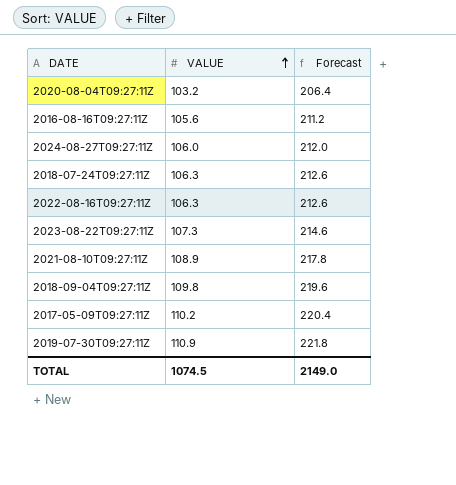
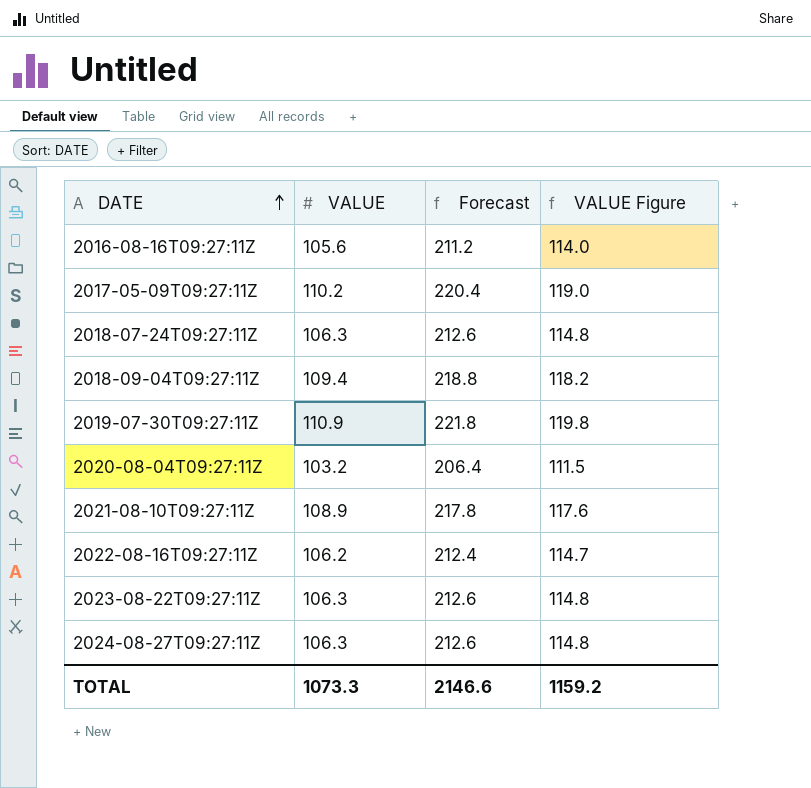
row order: VALUE ascending -> DATE ascending
column VALUE Figure | formula: none -> [VALUE] * 1.08
2018-09-04T09:27:11Z | VALUE: 109.8 -> 109.4
2018-09-04T09:27:11Z | Forecast: 219.6 -> 218.8
2022-08-16T09:27:11Z | VALUE: 106.3 -> 106.2
2022-08-16T09:27:11Z | Forecast: 212.6 -> 212.4
2023-08-22T09:27:11Z | VALUE: 107.3 -> 106.3
2023-08-22T09:27:11Z | Forecast: 214.6 -> 212.6
2024-08-27T09:27:11Z | VALUE: 106.0 -> 106.3
2024-08-27T09:27:11Z | Forecast: 212.0 -> 212.6
TOTAL | VALUE: 1074.5 -> 1073.3
TOTAL | Forecast: 2149.0 -> 2146.6

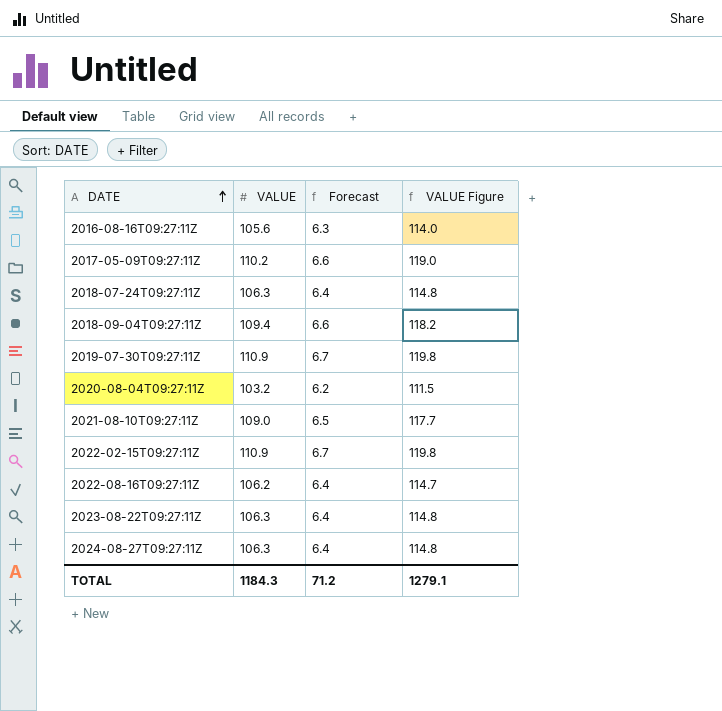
column Forecast | formula: [VALUE] * 2 -> [VALUE] * 0.06
2021-08-10T09:27:11Z | VALUE: 108.9 -> 109.0
2021-08-10T09:27:11Z | VALUE Figure: 117.6 -> 117.7
row 2022-02-15T09:27:11Z: none -> 110.9 | 6.7 | 119.8
TOTAL | VALUE: 1073.3 -> 1184.3
TOTAL | Forecast: 2146.6 -> 71.2
TOTAL | VALUE Figure: 1159.2 -> 1279.1

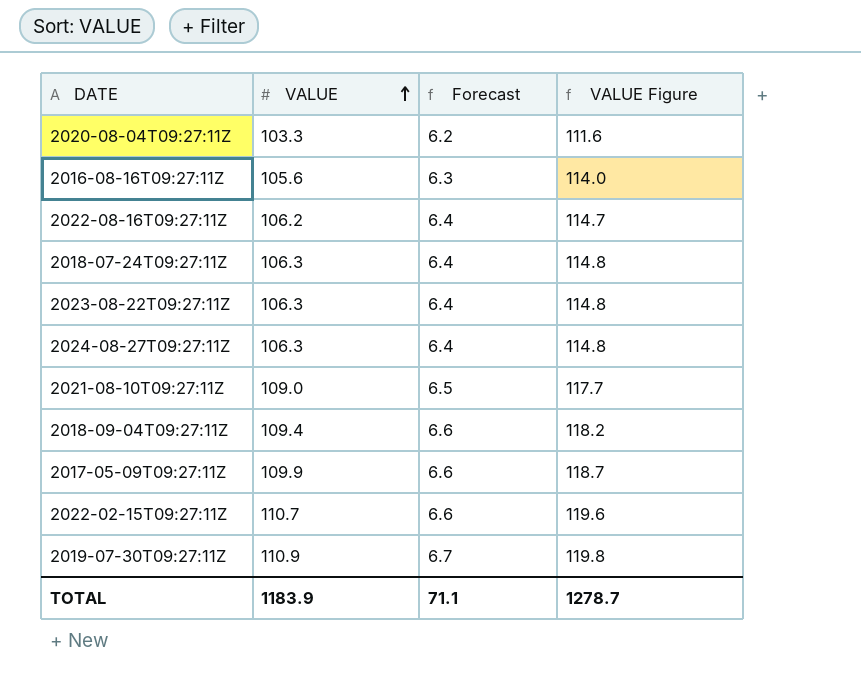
row order: DATE ascending -> VALUE ascending
2020-08-04T09:27:11Z | VALUE: 103.2 -> 103.3
2020-08-04T09:27:11Z | VALUE Figure: 111.5 -> 111.6
2017-05-09T09:27:11Z | VALUE: 110.2 -> 109.9
2017-05-09T09:27:11Z | VALUE Figure: 119.0 -> 118.7
2022-02-15T09:27:11Z | VALUE: 110.9 -> 110.7
2022-02-15T09:27:11Z | Forecast: 6.7 -> 6.6
2022-02-15T09:27:11Z | VALUE Figure: 119.8 -> 119.6
TOTAL | VALUE: 1184.3 -> 1183.9
TOTAL | Forecast: 71.2 -> 71.1
TOTAL | VALUE Figure: 1279.1 -> 1278.7

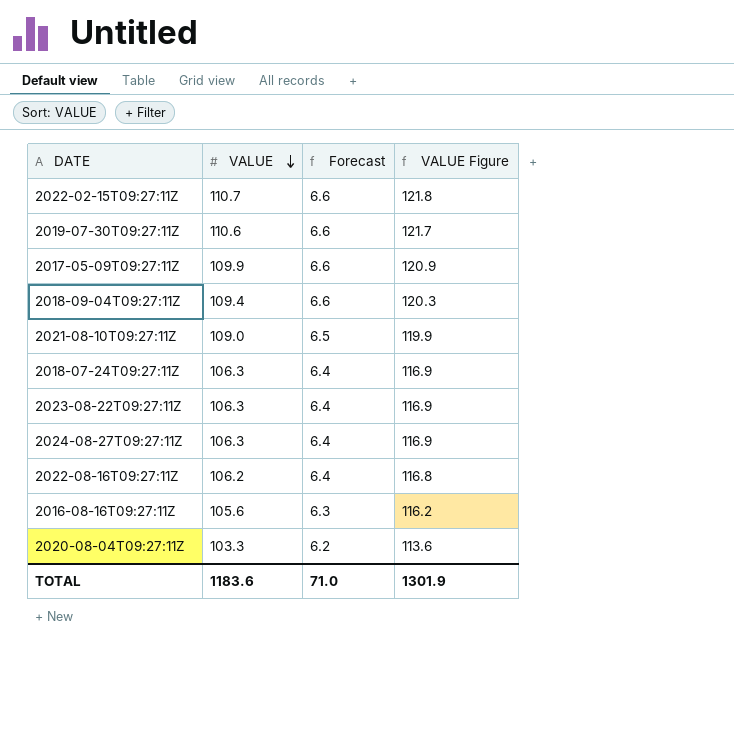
row order: VALUE ascending -> VALUE descending
column VALUE Figure | formula: [VALUE] * 1.08 -> [VALUE] * 1.1
2019-07-30T09:27:11Z | VALUE: 110.9 -> 110.6
2019-07-30T09:27:11Z | Forecast: 6.7 -> 6.6
TOTAL | VALUE: 1183.9 -> 1183.6
TOTAL | Forecast: 71.1 -> 71.0
TOTAL | VALUE Figure: 1278.7 -> 1301.9

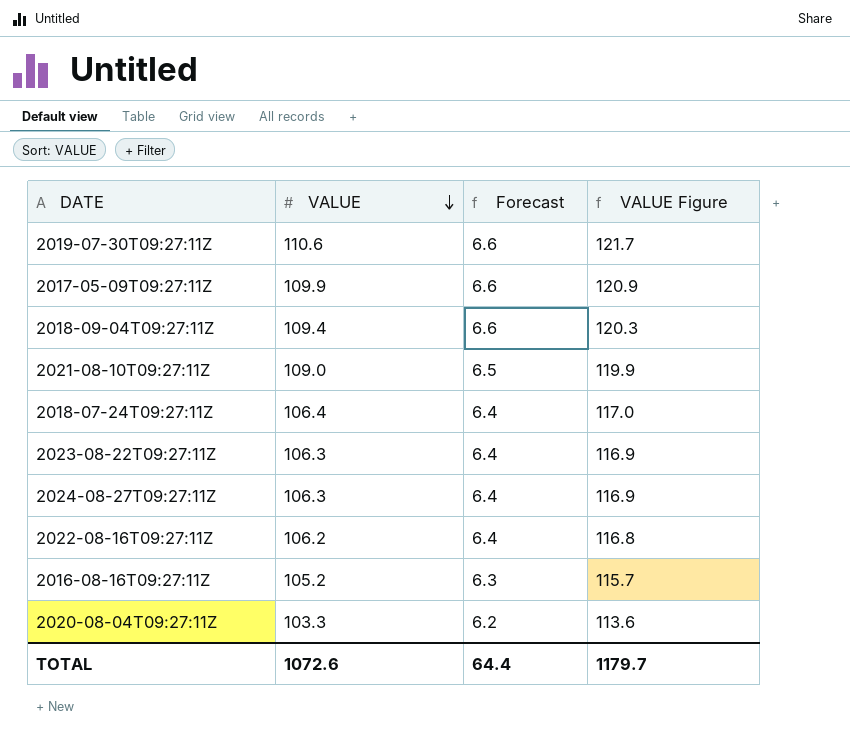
row 2022-02-15T09:27:11Z: 110.7 | 6.6 | 121.8 -> none
2018-07-24T09:27:11Z | VALUE: 106.3 -> 106.4
2018-07-24T09:27:11Z | VALUE Figure: 116.9 -> 117.0
2016-08-16T09:27:11Z | VALUE: 105.6 -> 105.2
2016-08-16T09:27:11Z | VALUE Figure: 116.2 -> 115.7
TOTAL | VALUE: 1183.6 -> 1072.6
TOTAL | Forecast: 71.0 -> 64.4
TOTAL | VALUE Figure: 1301.9 -> 1179.7

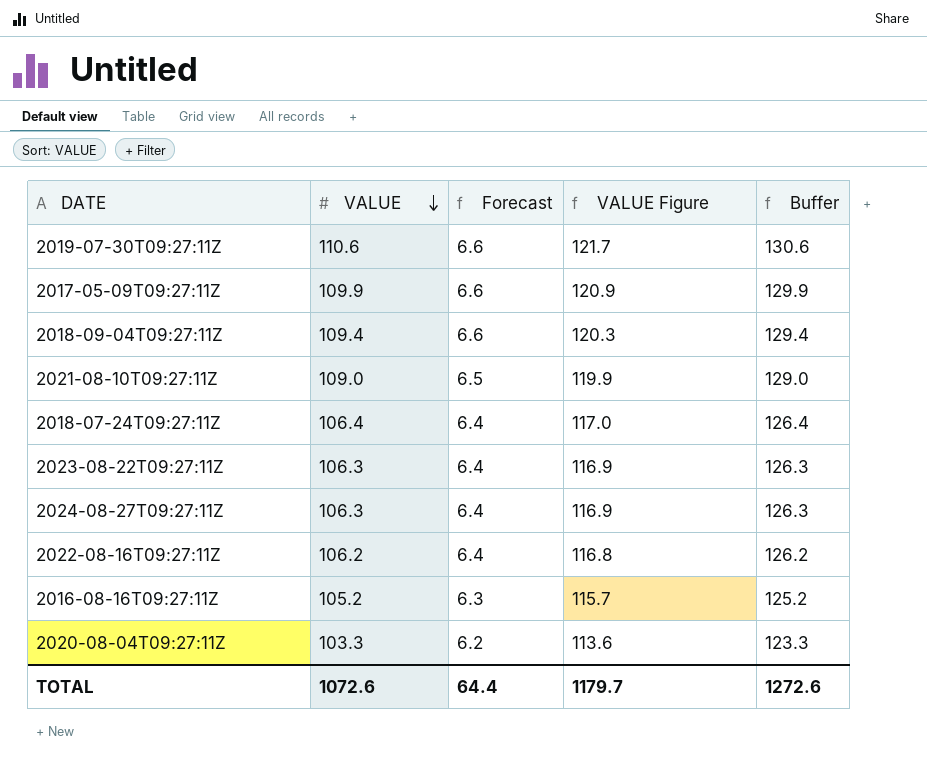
column Buffer | formula: none -> [VALUE] + 20

